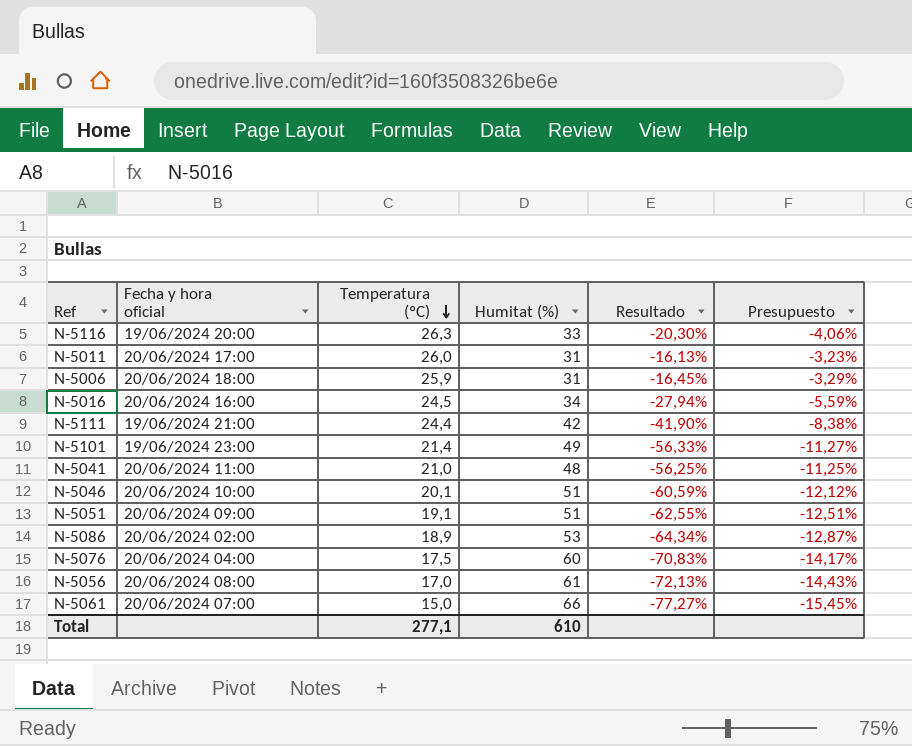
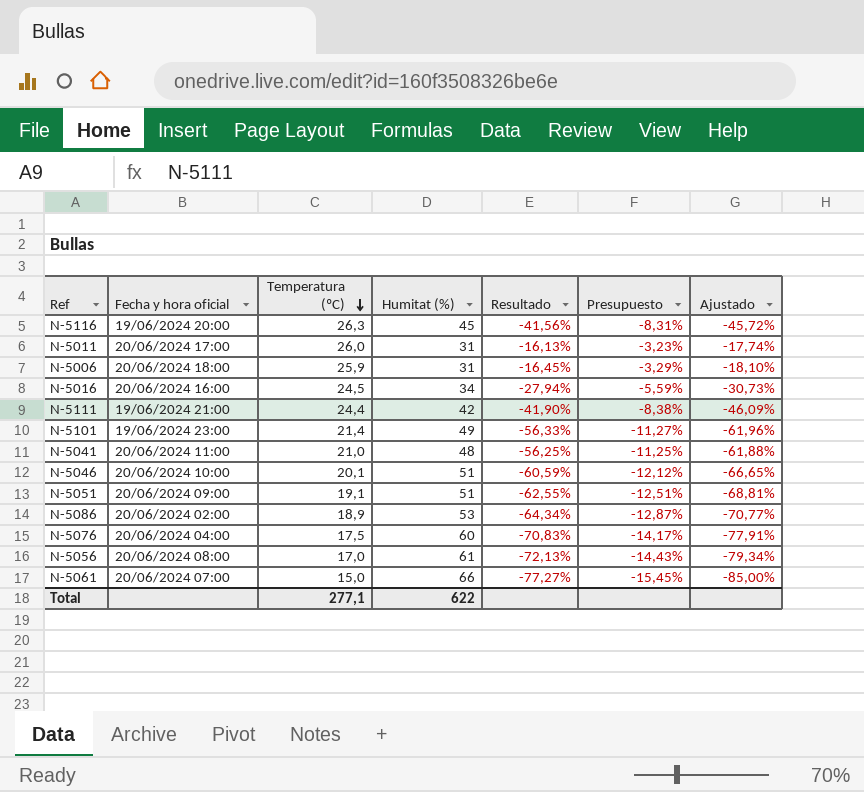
column Ajustado | formula: none -> [Resultado] * 1,1
N-5116 | Humitat (%): 33 -> 45
N-5116 | Resultado: -20,30% -> -41,56%
N-5116 | Presupuesto: -4,06% -> -8,31%
Total | Humitat (%): 610 -> 622

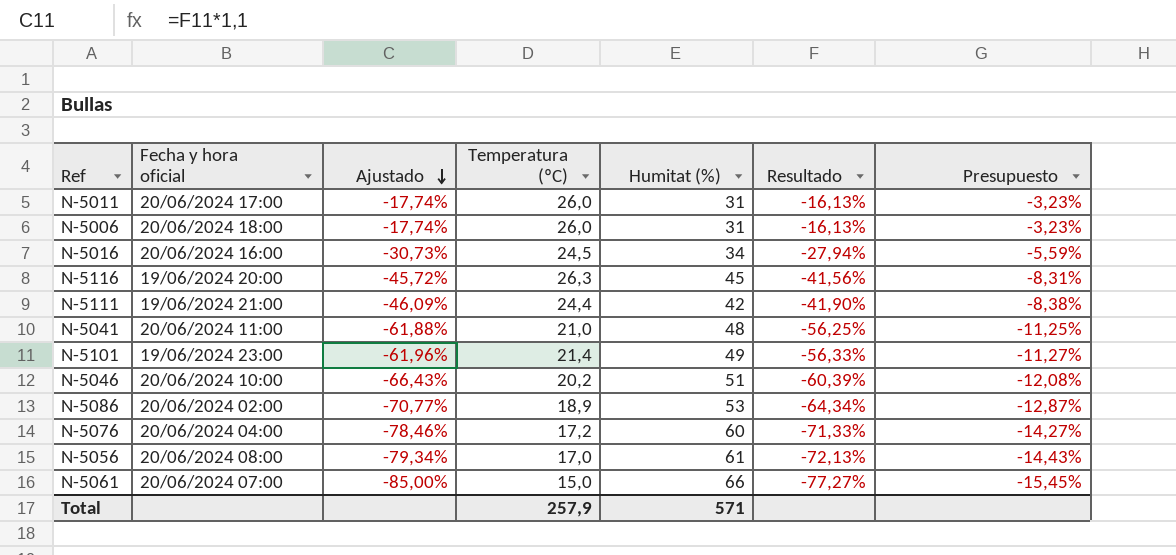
row order: Temperatura (ºC) descending -> Ajustado descending
column Ajustado | position: 7 -> 3
row N-5051: 20/06/2024 09:00 | 19,1 | 51 | -62,55% | -12,51% | -68,81% -> none
N-5006 | Ajustado: -18,10% -> -17,74%
N-5006 | Temperatura (ºC): 25,9 -> 26,0
N-5006 | Resultado: -16,45% -> -16,13%
N-5006 | Presupuesto: -3,29% -> -3,23%
N-5046 | Ajustado: -66,65% -> -66,43%
N-5046 | Temperatura (ºC): 20,1 -> 20,2
N-5046 | Resultado: -60,59% -> -60,39%
N-5046 | Presupuesto: -12,12% -> -12,08%
N-5076 | Ajustado: -77,91% -> -78,46%
N-5076 | Temperatura (ºC): 17,5 -> 17,2
N-5076 | Resultado: -70,83% -> -71,33%
N-5076 | Presupuesto: -14,17% -> -14,27%
Total | Temperatura (ºC): 277,1 -> 257,9
Total | Humitat (%): 622 -> 571

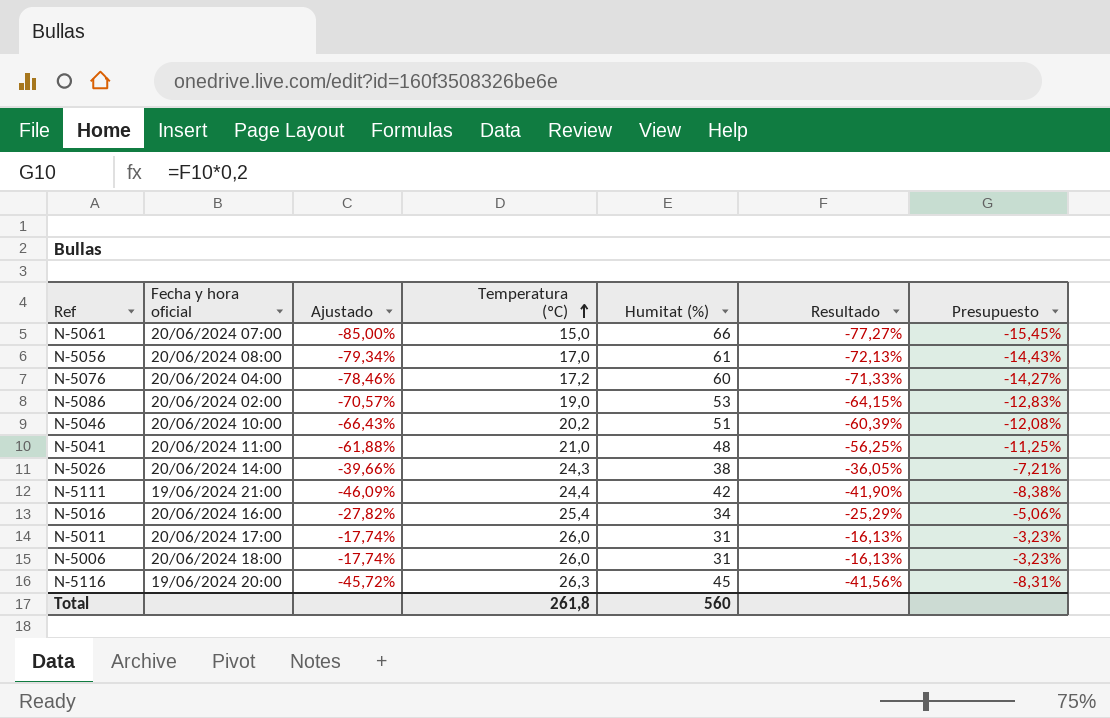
row order: Ajustado descending -> Temperatura (ºC) ascending
row N-5101: 19/06/2024 23:00 | -61,96% | 21,4 | 49 | -56,33% | -11,27% -> none
N-5086 | Ajustado: -70,77% -> -70,57%
N-5086 | Temperatura (ºC): 18,9 -> 19,0
N-5086 | Resultado: -64,34% -> -64,15%
N-5086 | Presupuesto: -12,87% -> -12,83%
row N-5026: none -> 20/06/2024 14:00 | -39,66% | 24,3 | 38 | -36,05% | -7,21%
N-5016 | Ajustado: -30,73% -> -27,82%
N-5016 | Temperatura (ºC): 24,5 -> 25,4
N-5016 | Resultado: -27,94% -> -25,29%
N-5016 | Presupuesto: -5,59% -> -5,06%
Total | Temperatura (ºC): 257,9 -> 261,8
Total | Humitat (%): 571 -> 560

